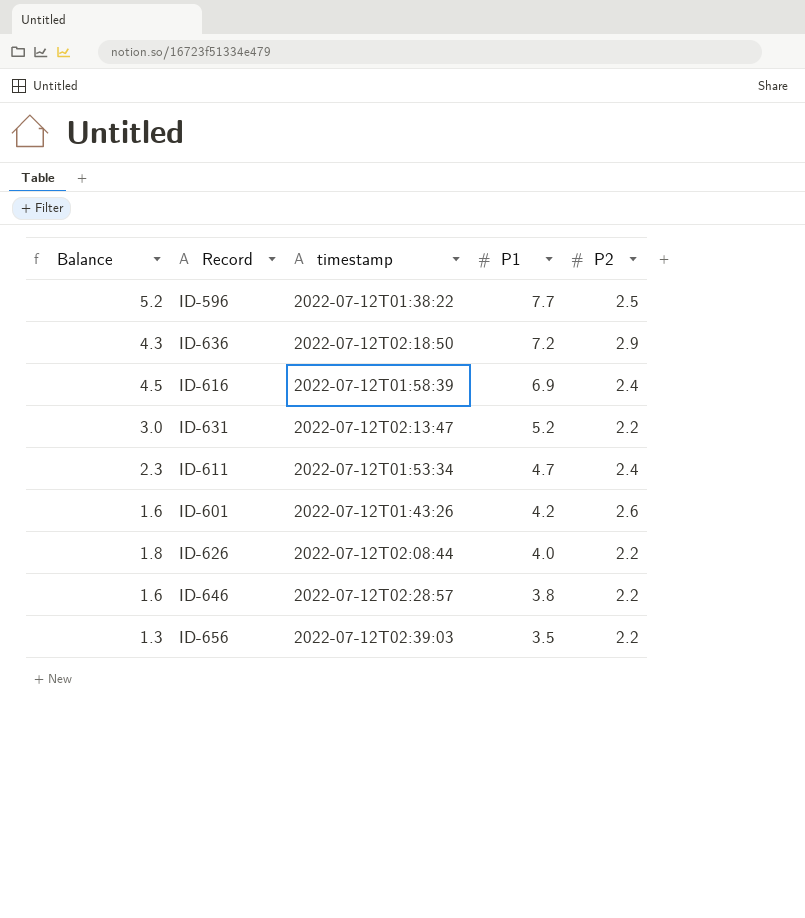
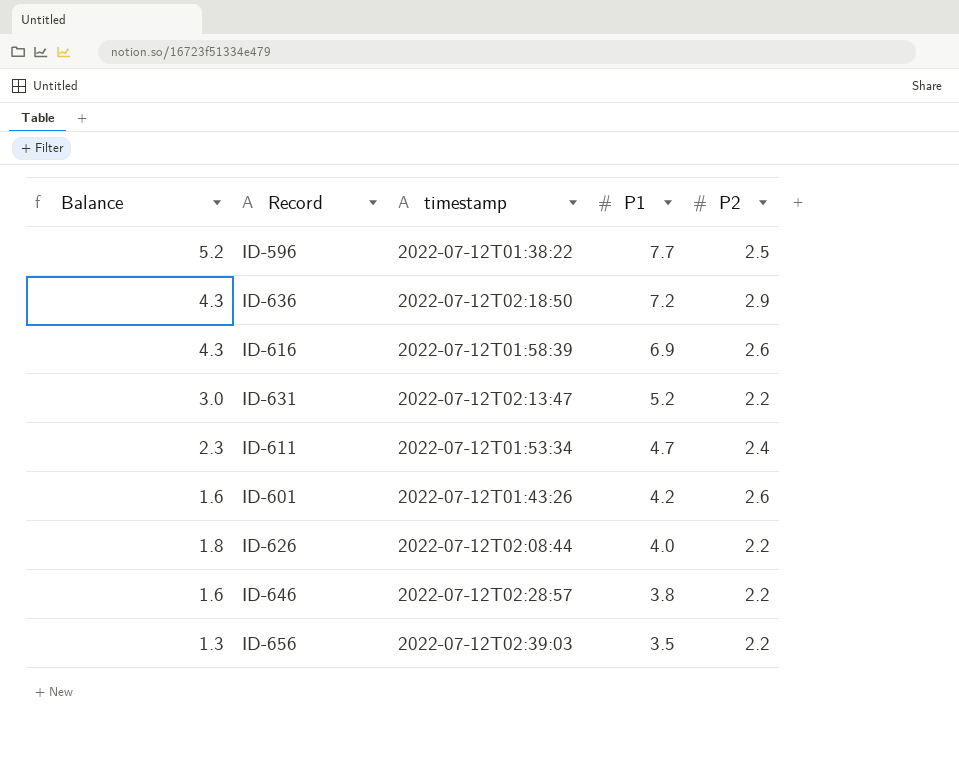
ID-616 | Balance: 4.5 -> 4.3
ID-616 | P2: 2.4 -> 2.6

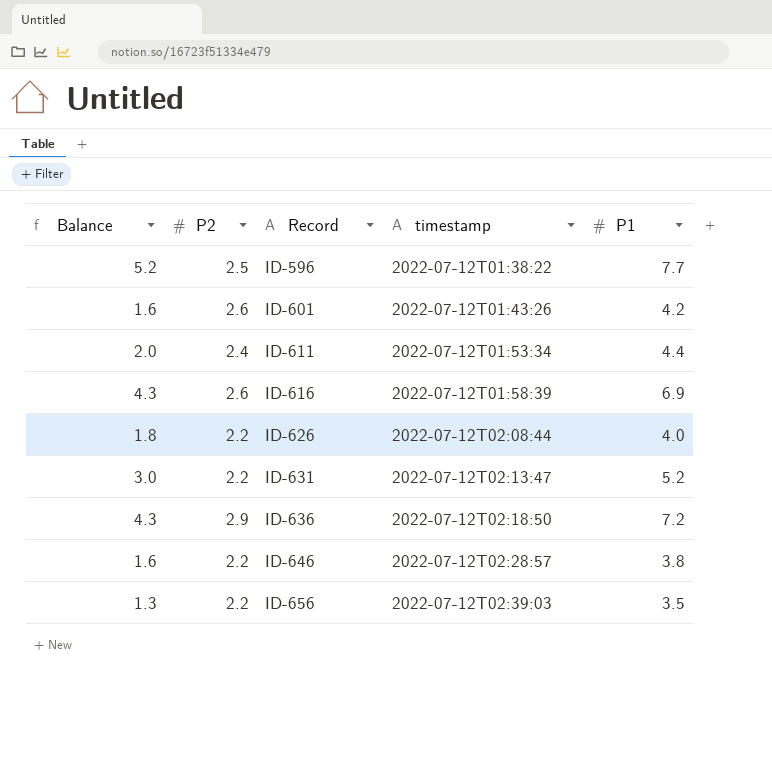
row order: P1 descending -> Record ascending
column P2 | position: 5 -> 2
ID-611 | Balance: 2.3 -> 2.0
ID-611 | P1: 4.7 -> 4.4

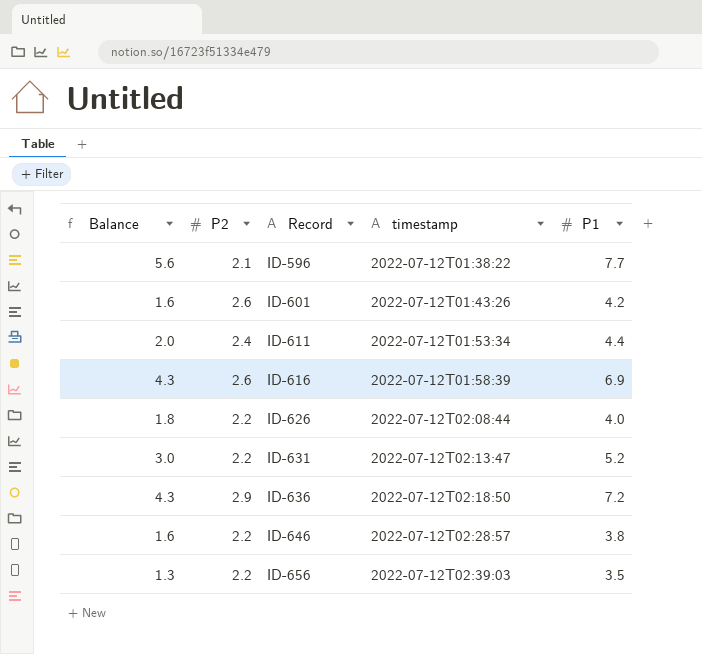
ID-596 | Balance: 5.2 -> 5.6
ID-596 | P2: 2.5 -> 2.1

